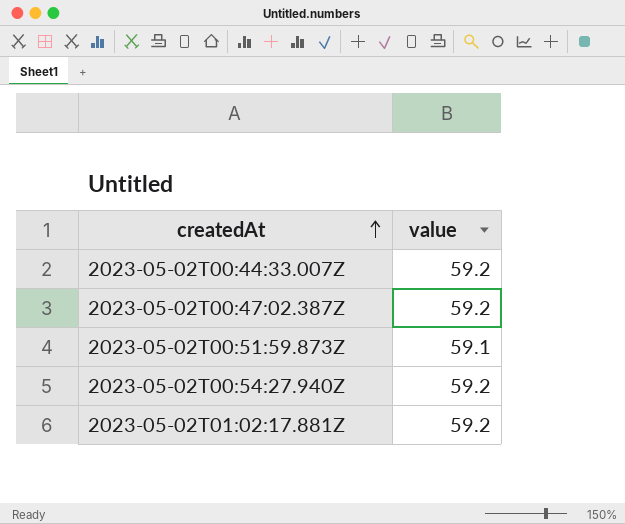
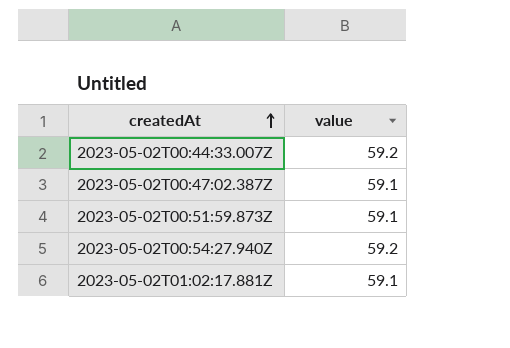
2023-05-02T00:47:02.387Z | value: 59.2 -> 59.1
2023-05-02T01:02:17.881Z | value: 59.2 -> 59.1

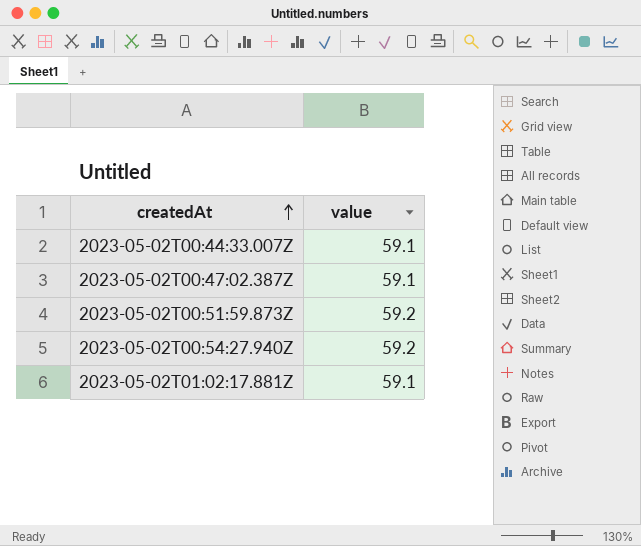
2023-05-02T00:44:33.007Z | value: 59.2 -> 59.1
2023-05-02T00:51:59.873Z | value: 59.1 -> 59.2

